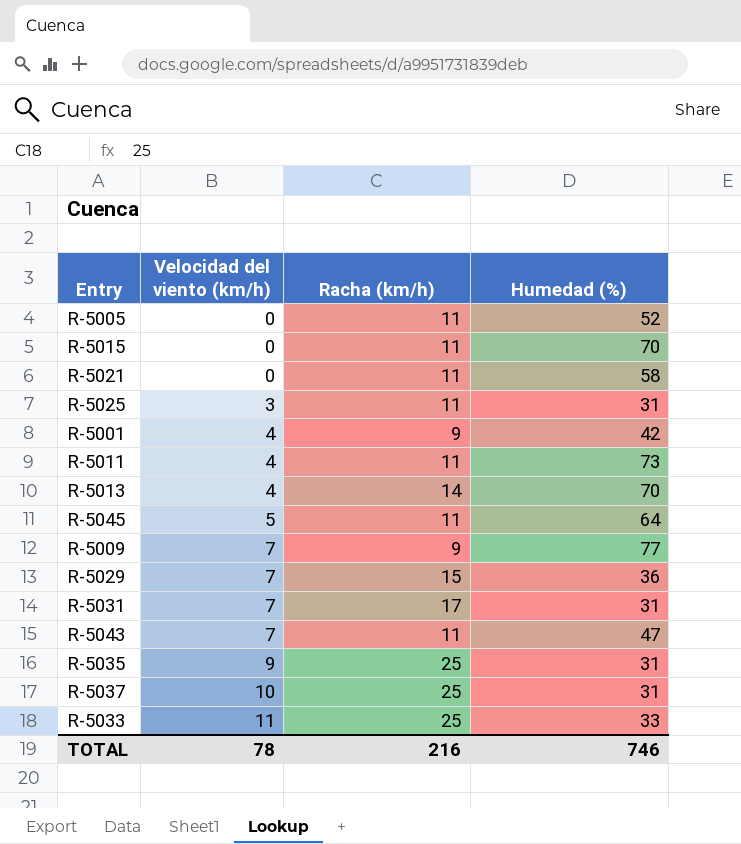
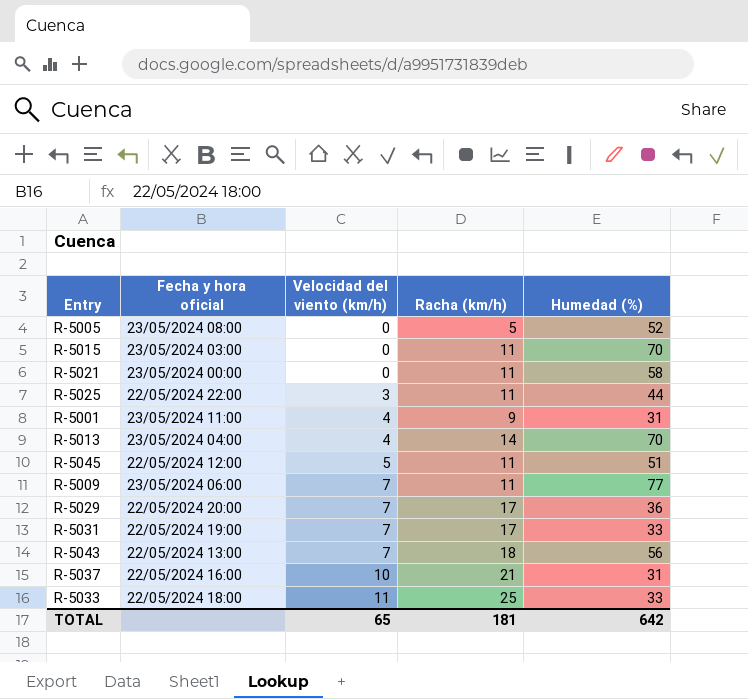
column Fecha y hora oficial | position: none -> 2
row R-5011: 4 | 11 | 73 -> none
row R-5035: 9 | 25 | 31 -> none
R-5005 | Racha (km/h): 11 -> 5
R-5025 | Humedad (%): 31 -> 44
R-5001 | Humedad (%): 42 -> 31
R-5045 | Humedad (%): 64 -> 51
R-5009 | Racha (km/h): 9 -> 11
R-5029 | Racha (km/h): 15 -> 17
R-5031 | Humedad (%): 31 -> 33
R-5043 | Racha (km/h): 11 -> 18
R-5043 | Humedad (%): 47 -> 56
R-5037 | Racha (km/h): 25 -> 21
TOTAL | Velocidad del viento (km/h): 78 -> 65
TOTAL | Racha (km/h): 216 -> 181
TOTAL | Humedad (%): 746 -> 642

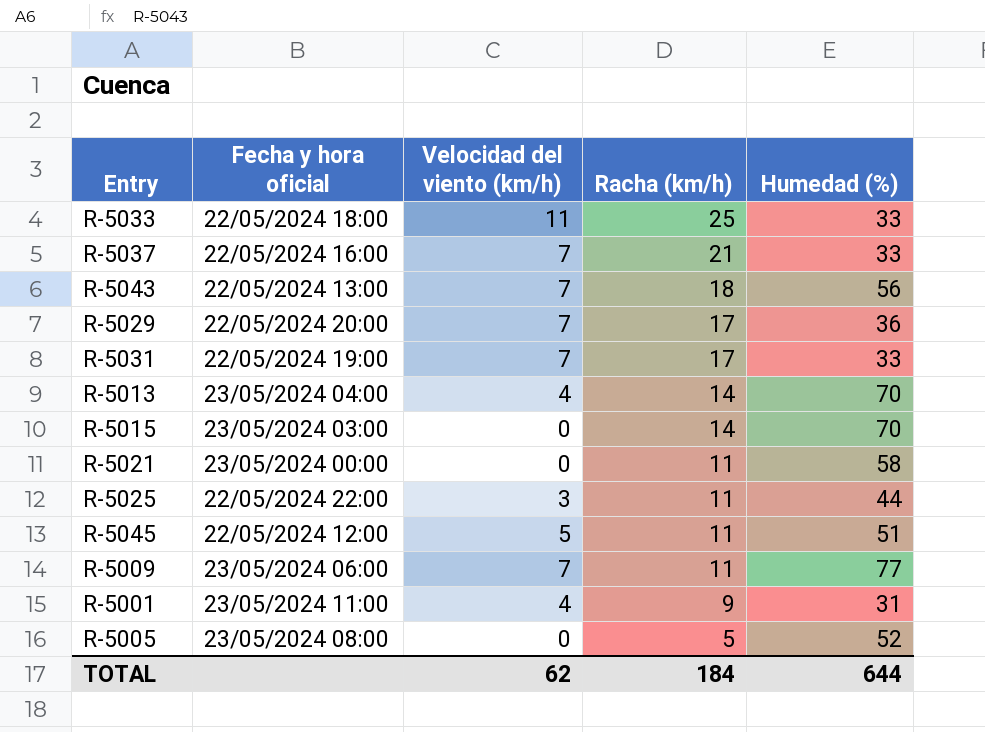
row order: Velocidad del viento (km/h) ascending -> Racha (km/h) descending
R-5037 | Velocidad del viento (km/h): 10 -> 7
R-5037 | Humedad (%): 31 -> 33
R-5015 | Racha (km/h): 11 -> 14
TOTAL | Velocidad del viento (km/h): 65 -> 62
TOTAL | Racha (km/h): 181 -> 184
TOTAL | Humedad (%): 642 -> 644

